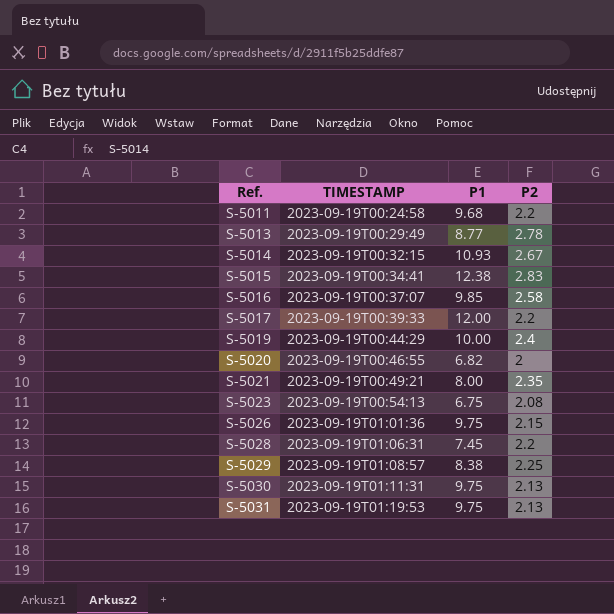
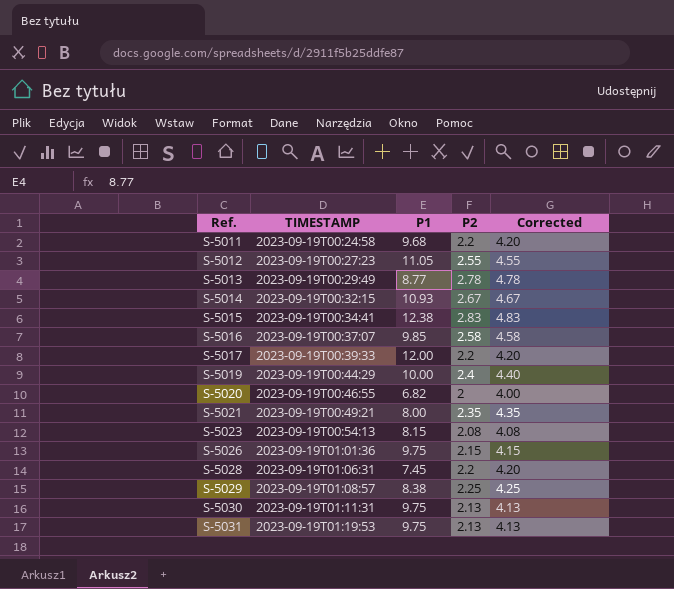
column Corrected | formula: none -> [P2] + 2
row S-5012: none -> 2023-09-19T00:27:23 | 11.05 | 2.55 | 4.55
S-5023 | P1: 6.75 -> 8.15

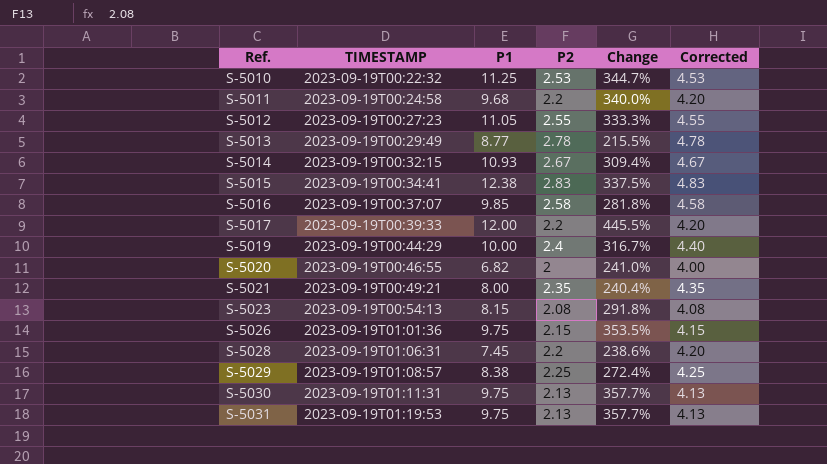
column Change | formula: none -> ([P1] - [P2]) / [P2]
row S-5010: none -> 2023-09-19T00:22:32 | 11.25 | 2.53 | 344.7% | 4.53

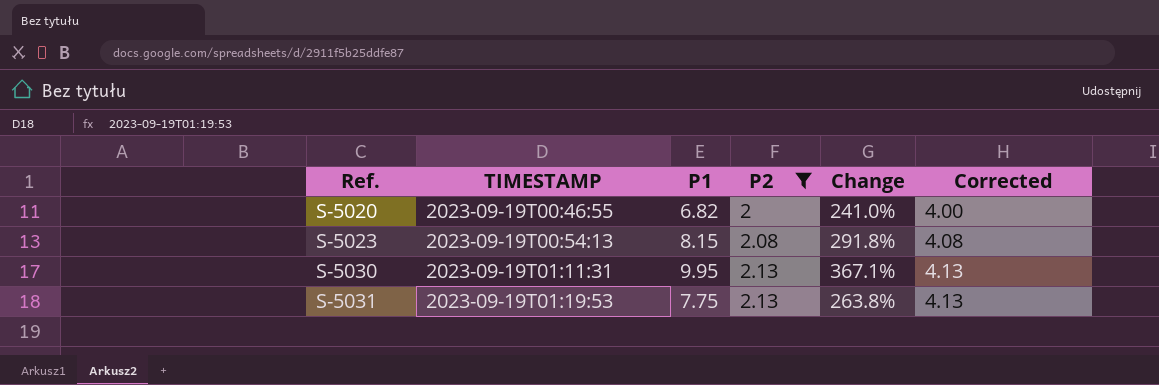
filter: none -> P2 <= 2.13
S-5030 | P1: 9.75 -> 9.95
S-5030 | Change: 357.7% -> 367.1%
S-5031 | P1: 9.75 -> 7.75
S-5031 | Change: 357.7% -> 263.8%

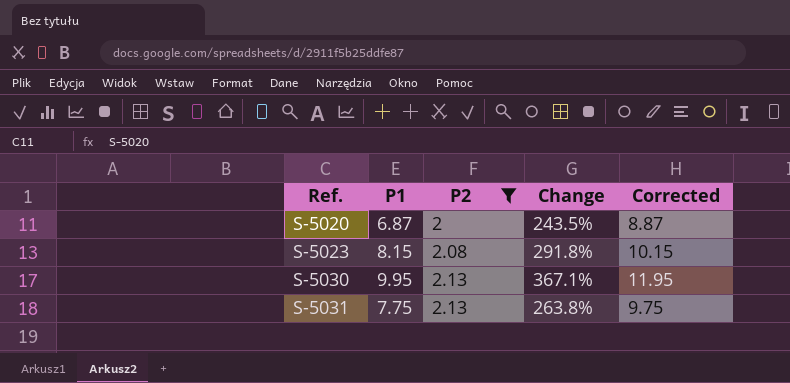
column TIMESTAMP | position: 2 -> none
column Corrected | formula: [P2] + 2 -> [P1] + 2
S-5020 | P1: 6.82 -> 6.87
S-5020 | Change: 241.0% -> 243.5%

